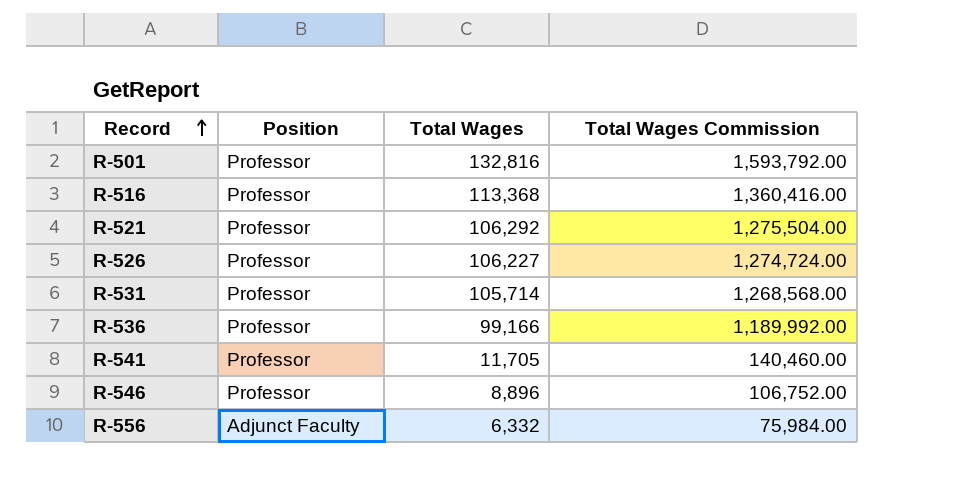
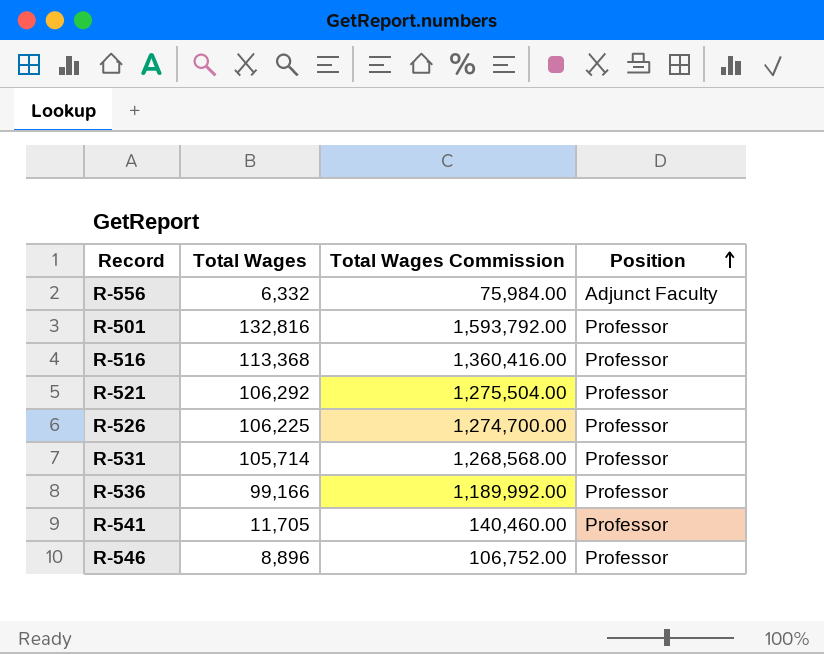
row order: Record ascending -> Position ascending
column Position | position: 2 -> 4
R-526 | Total Wages: 106,227 -> 106,225
R-526 | Total Wages Commission: 1,274,724.00 -> 1,274,700.00

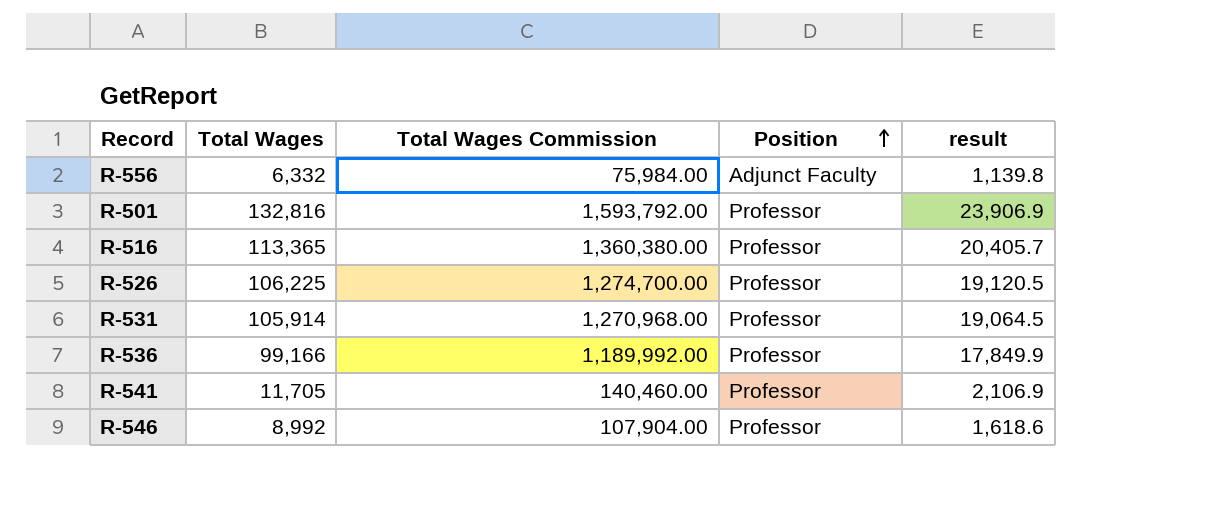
column result | formula: none -> [Total Wages] * 0.18
row R-521: 106,292 | 1,275,504.00 | Professor -> none
R-516 | Total Wages: 113,368 -> 113,365
R-516 | Total Wages Commission: 1,360,416.00 -> 1,360,380.00
R-531 | Total Wages: 105,714 -> 105,914
R-531 | Total Wages Commission: 1,268,568.00 -> 1,270,968.00
R-546 | Total Wages: 8,896 -> 8,992
R-546 | Total Wages Commission: 106,752.00 -> 107,904.00

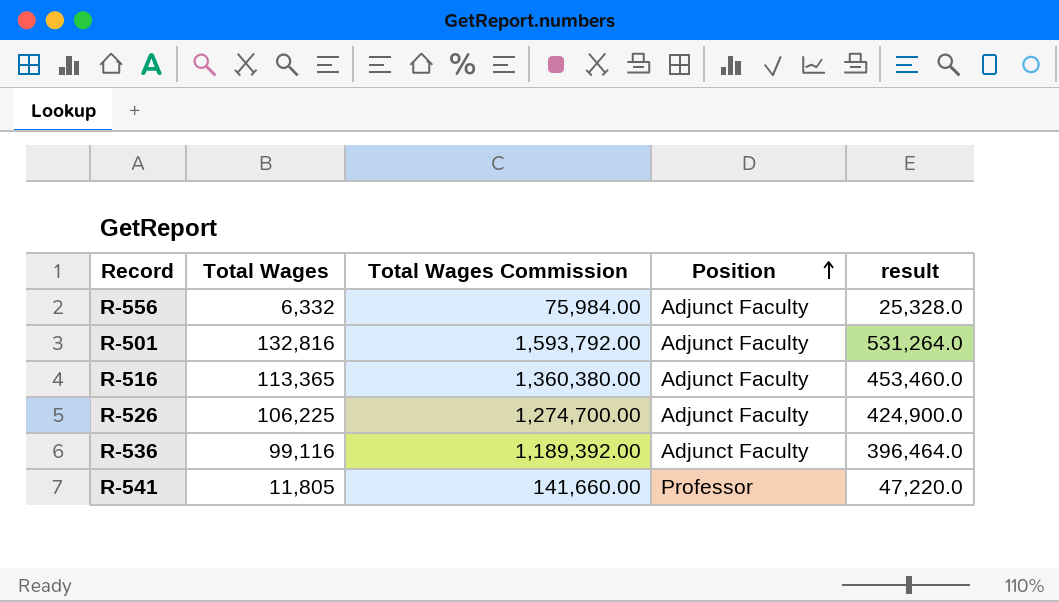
column result | formula: [Total Wages] * 0.18 -> [Total Wages] * 4
row R-531: 105,914 | 1,270,968.00 | Professor | 19,064.5 -> none
row R-546: 8,992 | 107,904.00 | Professor | 1,618.6 -> none
R-501 | Position: Professor -> Adjunct Faculty
R-516 | Position: Professor -> Adjunct Faculty
R-526 | Position: Professor -> Adjunct Faculty
R-536 | Total Wages: 99,166 -> 99,116
R-536 | Total Wages Commission: 1,189,992.00 -> 1,189,392.00
R-536 | Position: Professor -> Adjunct Faculty
R-541 | Total Wages: 11,705 -> 11,805
R-541 | Total Wages Commission: 140,460.00 -> 141,660.00

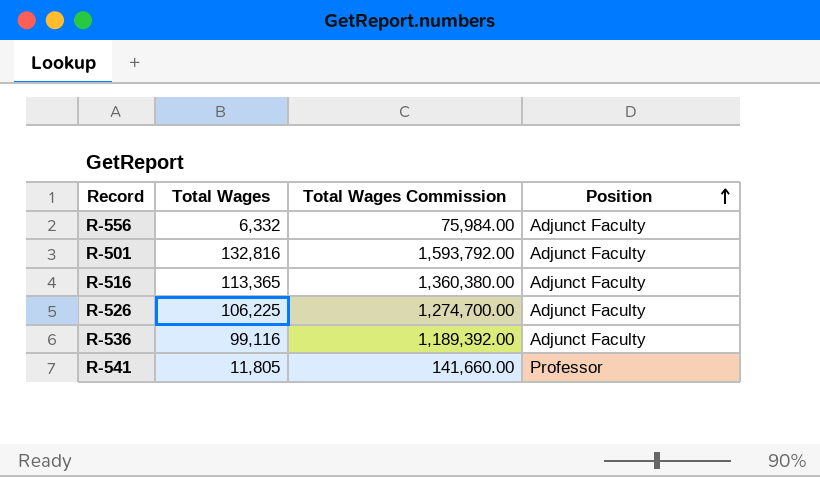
column result | formula: [Total Wages] * 4 -> none

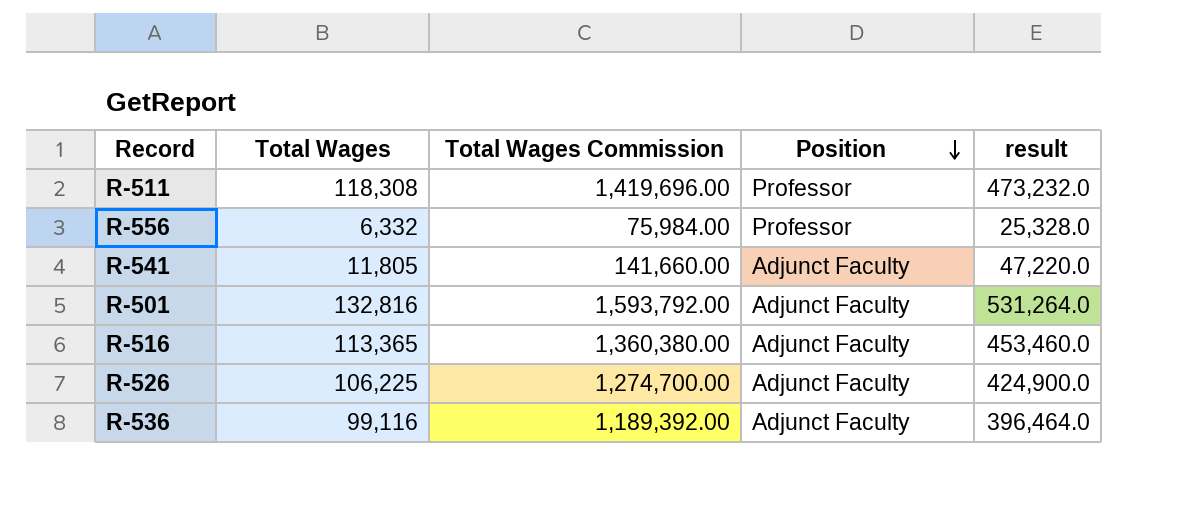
row order: Position ascending -> Position descending
column result | formula: none -> [Total Wages] * 4
row R-511: none -> 118,308 | 1,419,696.00 | Professor | 473,232.0
R-556 | Position: Adjunct Faculty -> Professor
R-541 | Position: Professor -> Adjunct Faculty

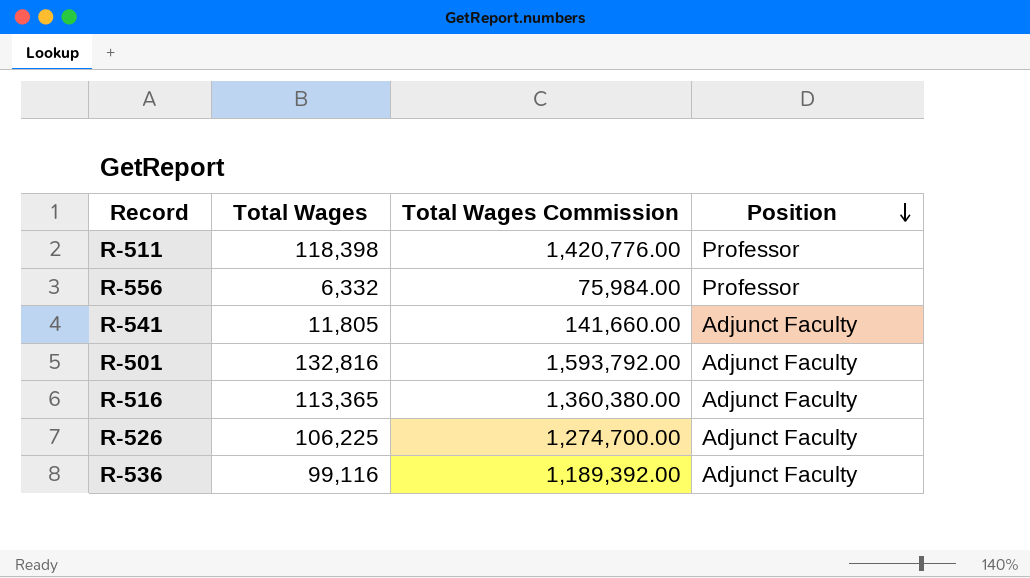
column result | formula: [Total Wages] * 4 -> none
R-511 | Total Wages: 118,308 -> 118,398
R-511 | Total Wages Commission: 1,419,696.00 -> 1,420,776.00

